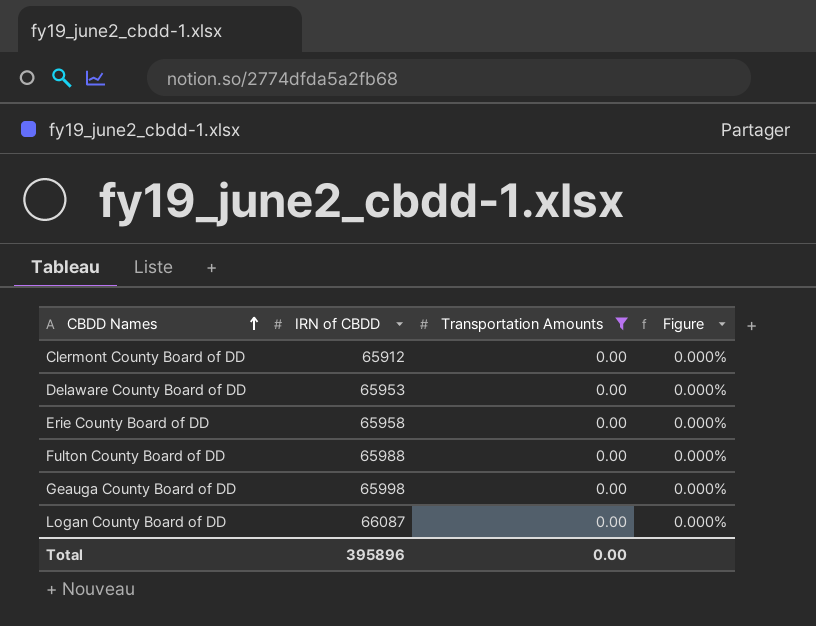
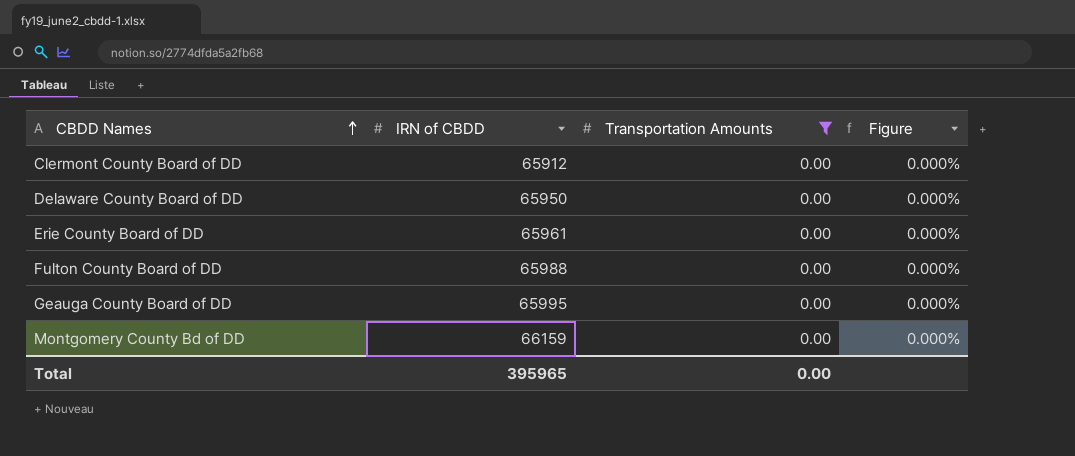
row Logan County Board of DD: 66087 | 0.00 | 0.000% -> none
Delaware County Board of DD | IRN of CBDD: 65953 -> 65950
Erie County Board of DD | IRN of CBDD: 65958 -> 65961
Geauga County Board of DD | IRN of CBDD: 65998 -> 65995
row Montgomery County Bd of DD: none -> 66159 | 0.00 | 0.000%
Total | IRN of CBDD: 395896 -> 395965

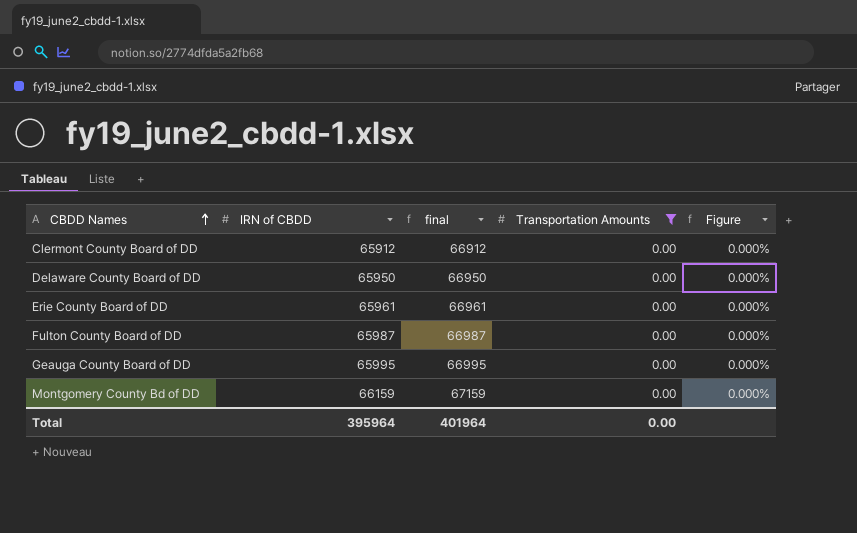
column final | formula: none -> [IRN of CBDD] + 1000
Fulton County Board of DD | IRN of CBDD: 65988 -> 65987
Total | IRN of CBDD: 395965 -> 395964

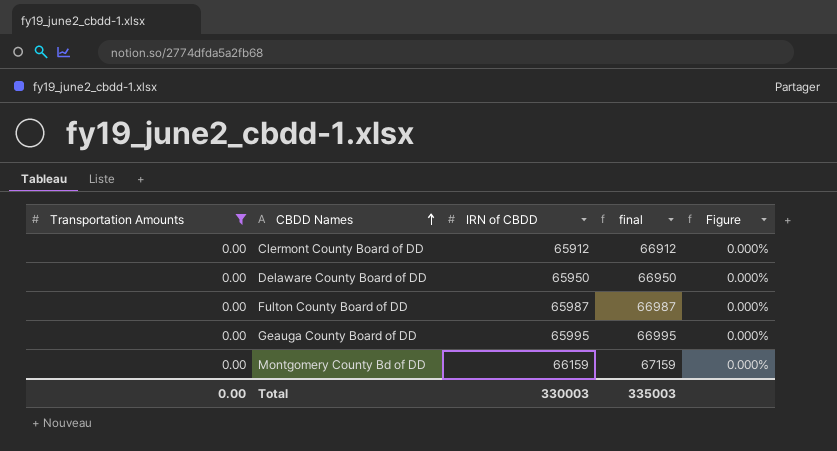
column Transportation Amounts | position: 4 -> 1
row Erie County Board of DD: 65961 | 66961 | 0.00 | 0.000% -> none
Total | IRN of CBDD: 395964 -> 330003
Total | final: 401964 -> 335003

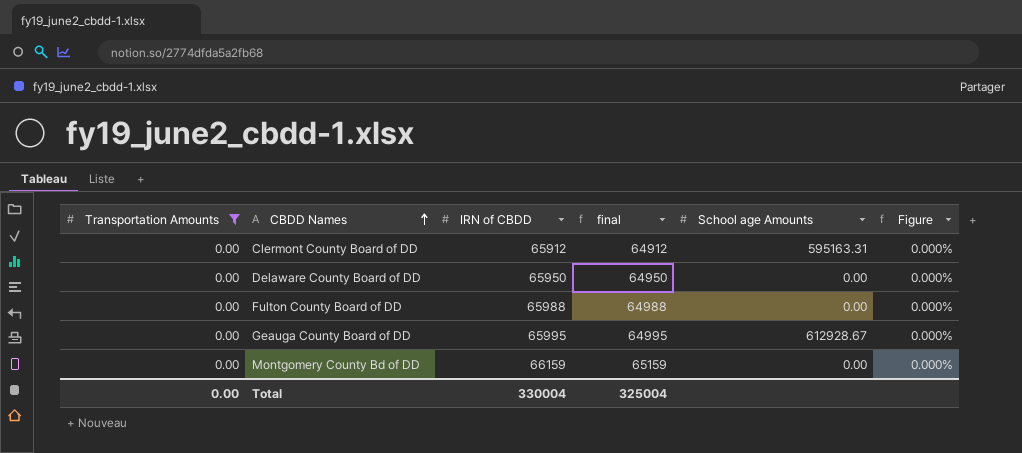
column final | formula: [IRN of CBDD] + 1000 -> [IRN of CBDD] - 1000
column School age Amounts | position: none -> 5
Fulton County Board of DD | IRN of CBDD: 65987 -> 65988
Total | IRN of CBDD: 330003 -> 330004
Total | final: 335003 -> 325004

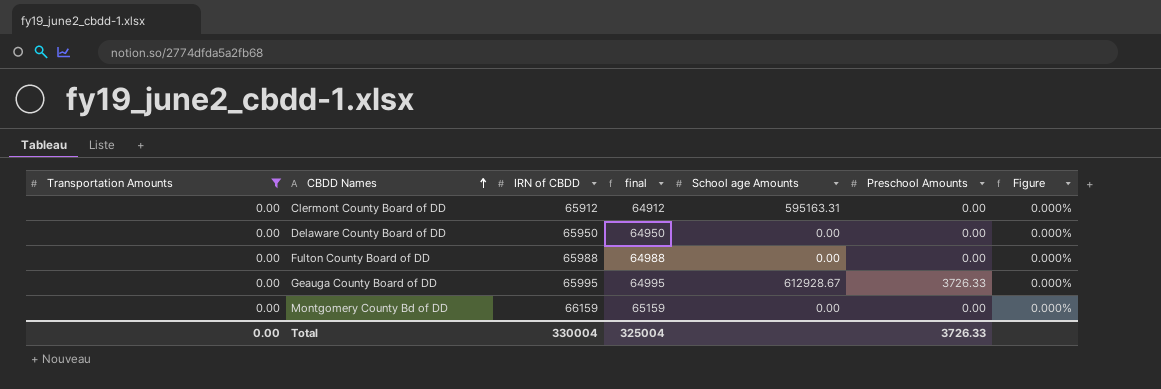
column Preschool Amounts | position: none -> 6

